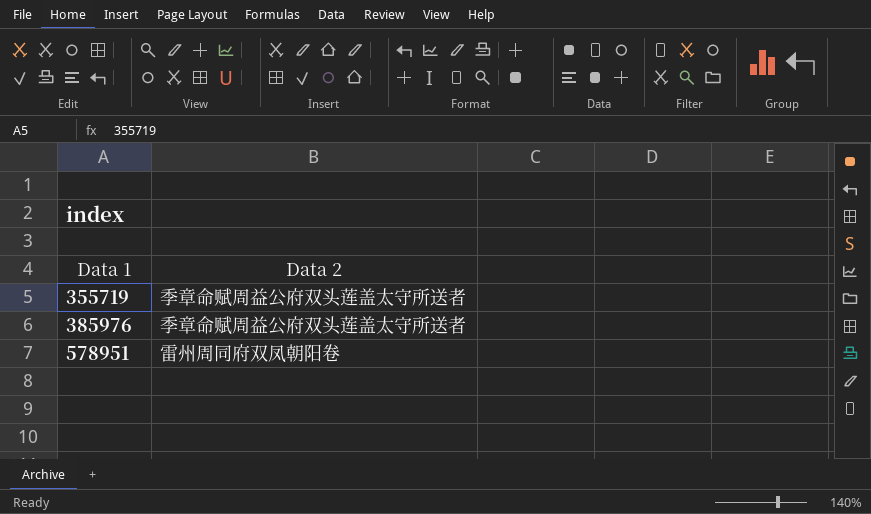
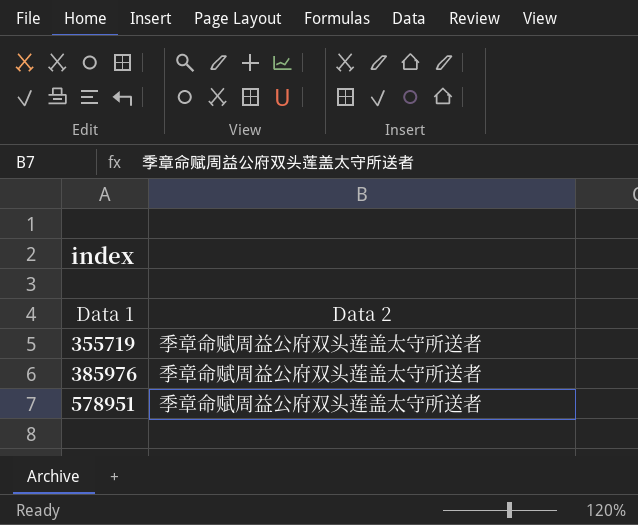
578951 | Data 2: 雷州周同府双凤朝阳卷 -> 季章命赋周益公府双头莲盖太守所送者

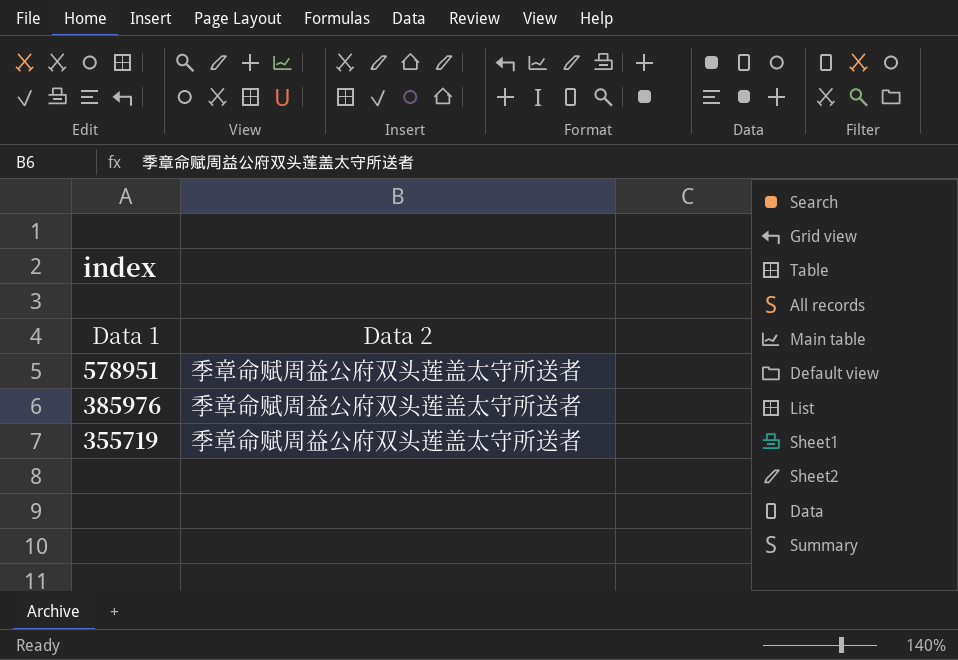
row order: Data 1 ascending -> Data 1 descending

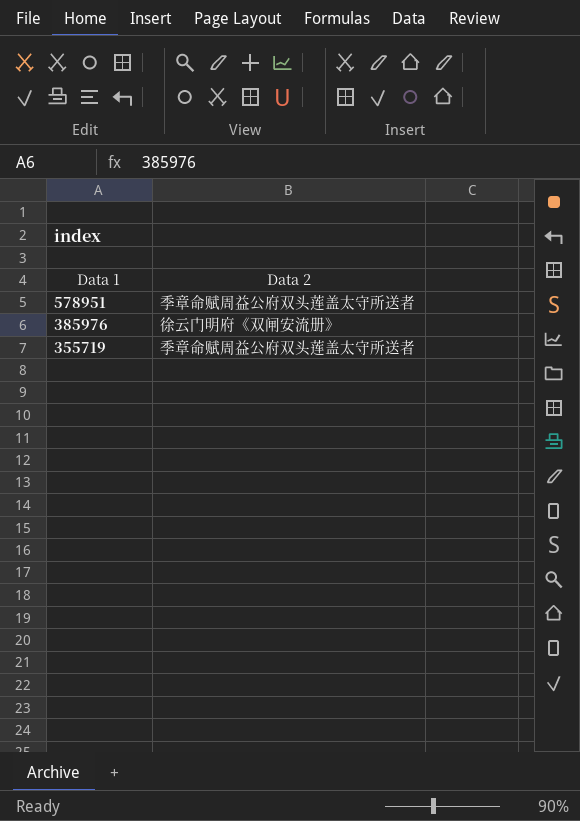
385976 | Data 2: 季章命赋周益公府双头莲盖太守所送者 -> 徐云门明府《双闸安流册》

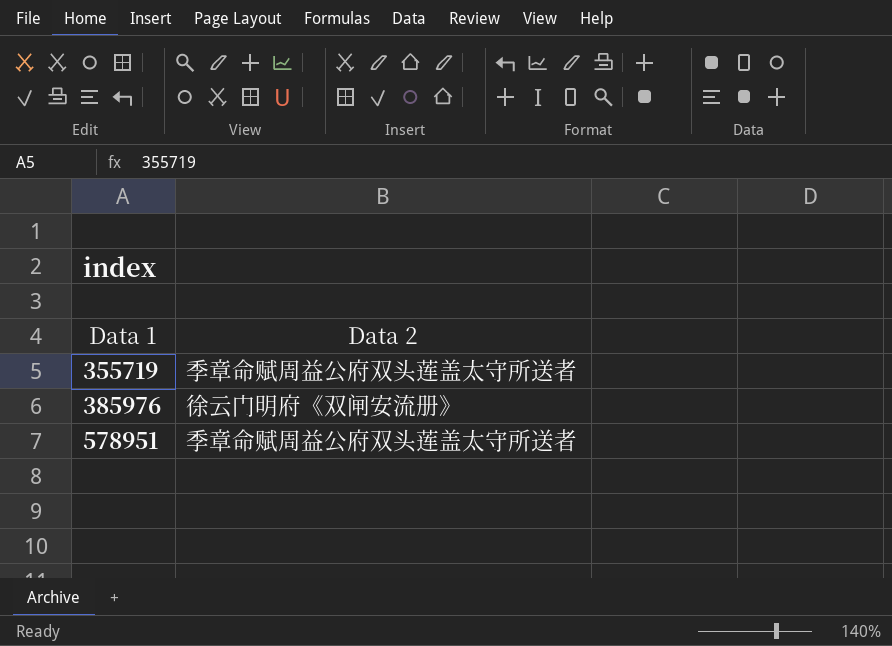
row order: Data 1 descending -> Data 1 ascending

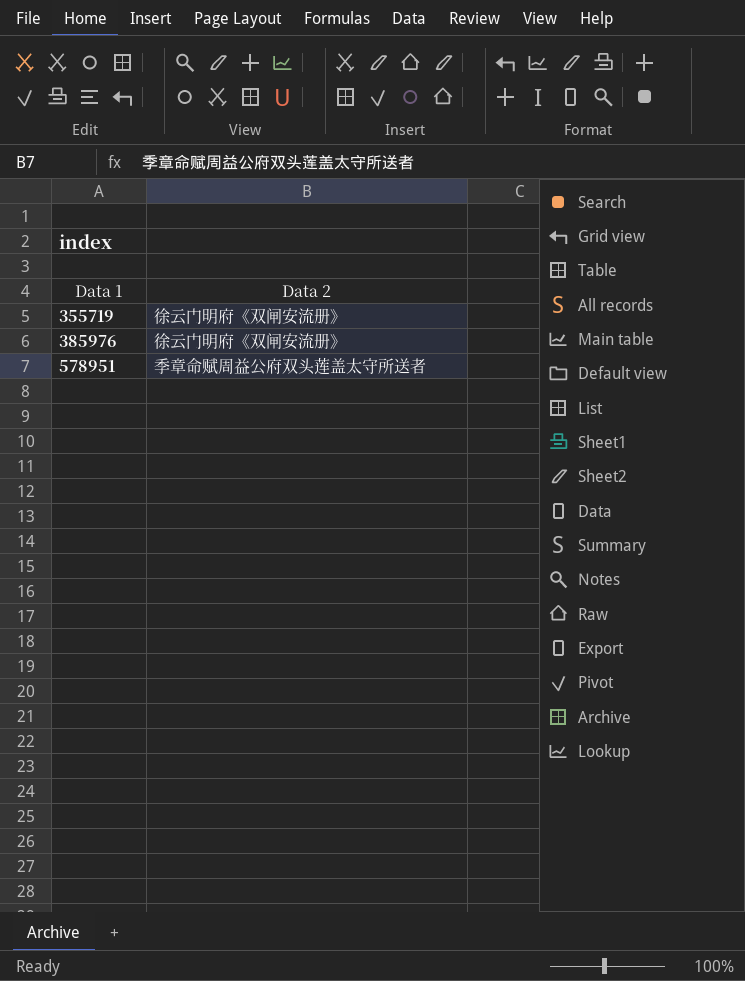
355719 | Data 2: 季章命赋周益公府双头莲盖太守所送者 -> 徐云门明府《双闸安流册》

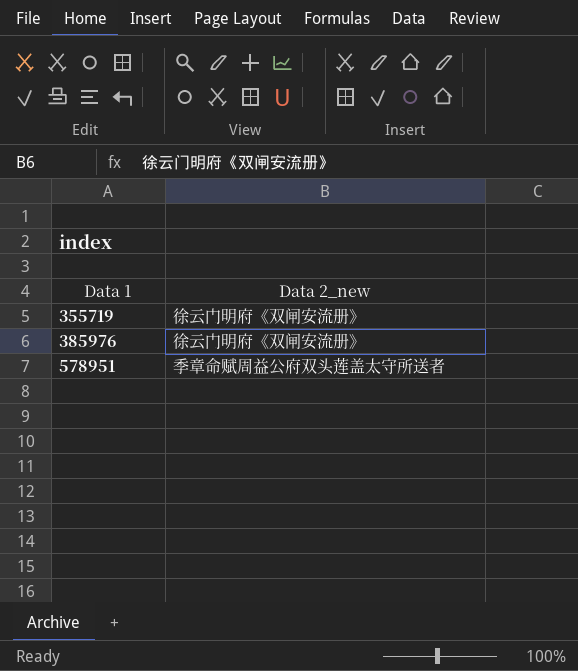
column name: Data 2 -> Data 2_new

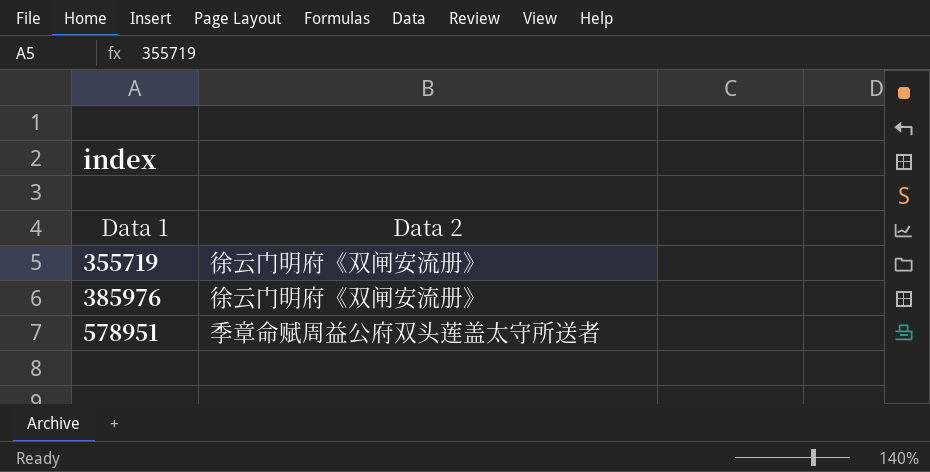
column name: Data 2_new -> Data 2

